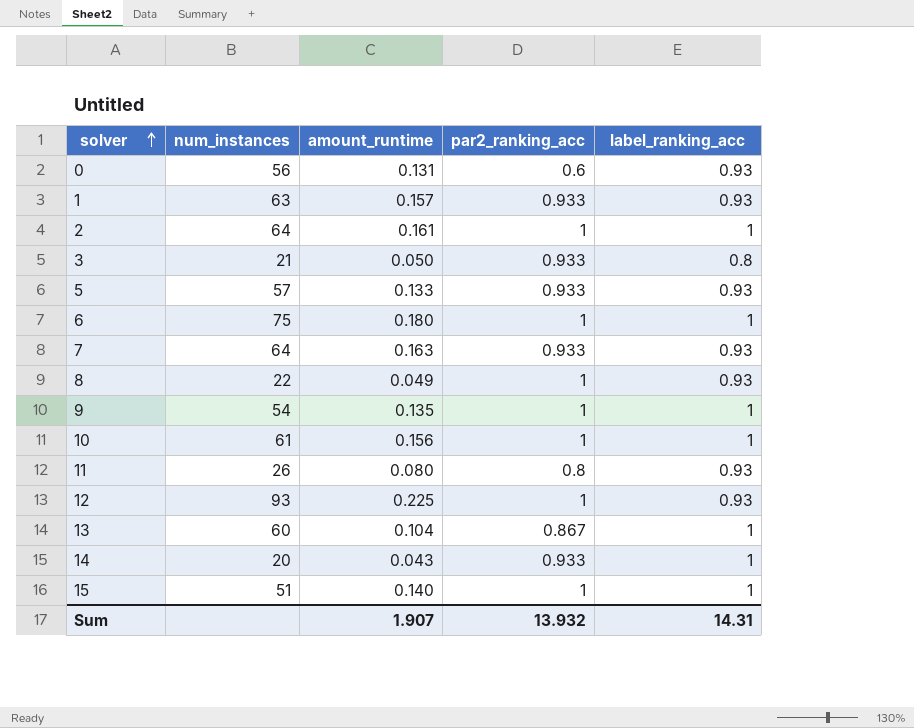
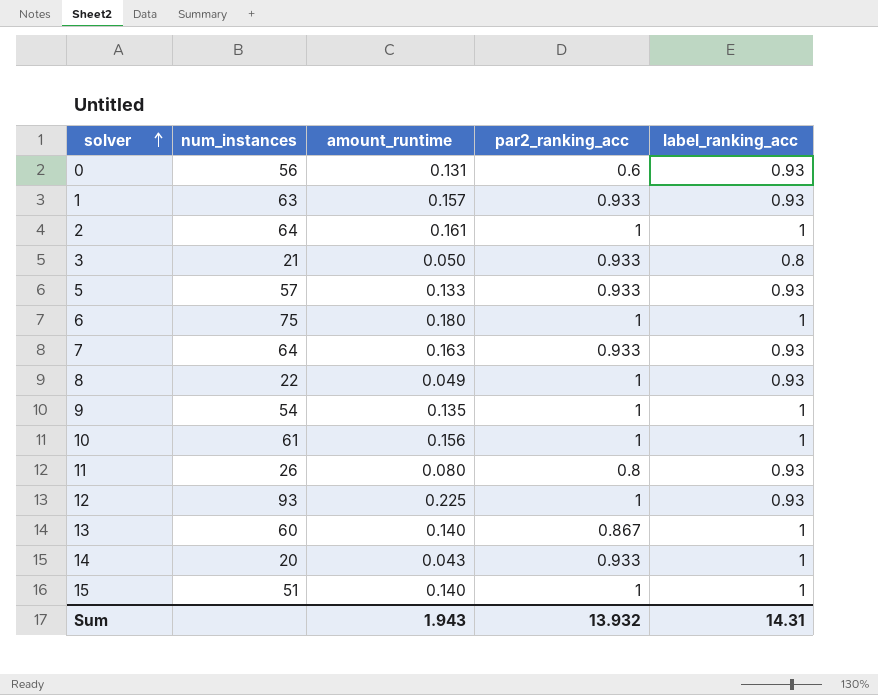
13 | amount_runtime: 0.104 -> 0.140
Sum | amount_runtime: 1.907 -> 1.943

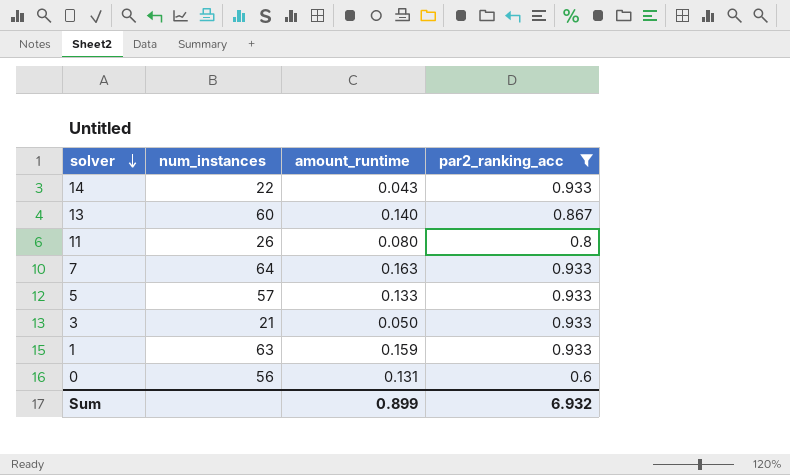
filter: none -> par2_ranking_acc != 1
row order: solver ascending -> solver descending
column label_ranking_acc | position: 5 -> none
14 | num_instances: 20 -> 22
1 | amount_runtime: 0.157 -> 0.159
Sum | amount_runtime: 1.943 -> 0.899
Sum | par2_ranking_acc: 13.932 -> 6.932

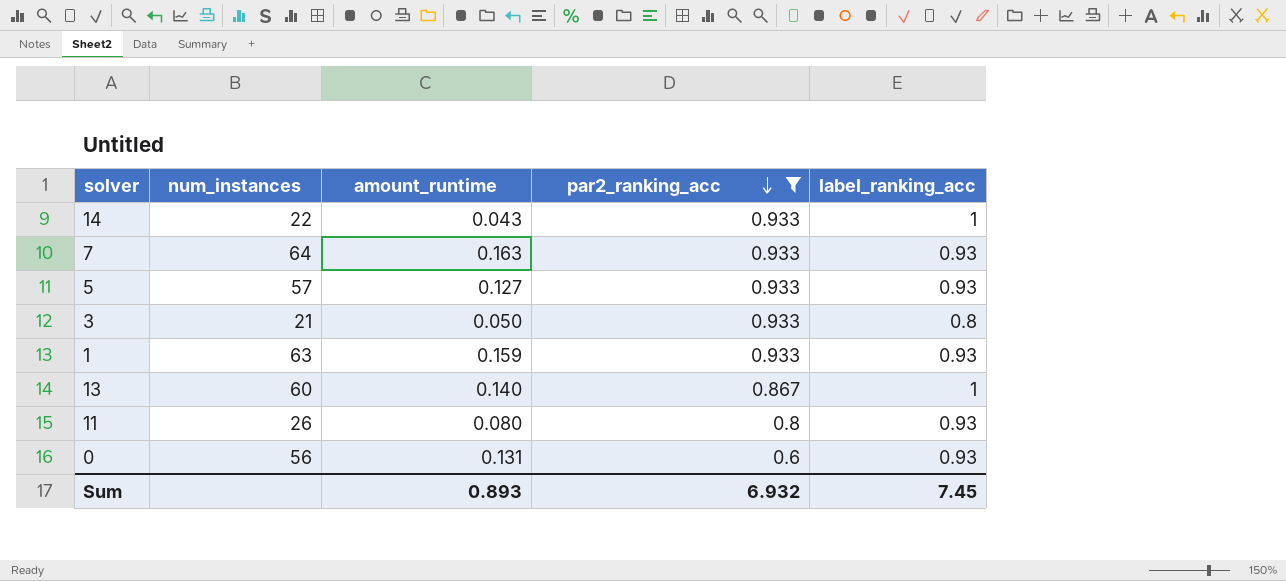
row order: solver descending -> par2_ranking_acc descending
column label_ranking_acc | position: none -> 5
5 | amount_runtime: 0.133 -> 0.127
Sum | amount_runtime: 0.899 -> 0.893

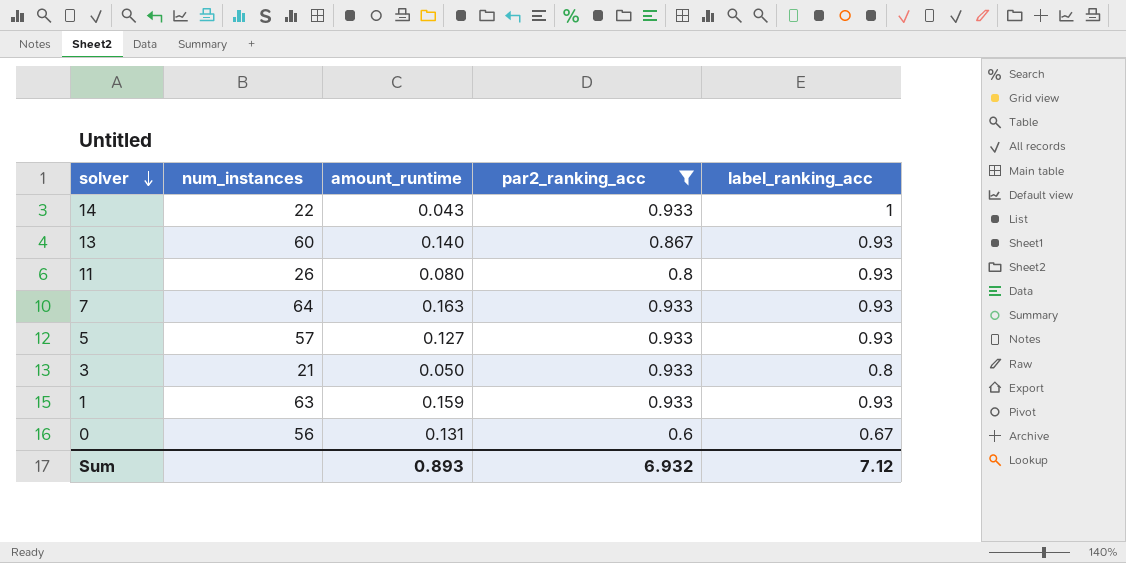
row order: par2_ranking_acc descending -> solver descending
13 | label_ranking_acc: 1 -> 0.93
0 | label_ranking_acc: 0.93 -> 0.67
Sum | label_ranking_acc: 7.45 -> 7.12

